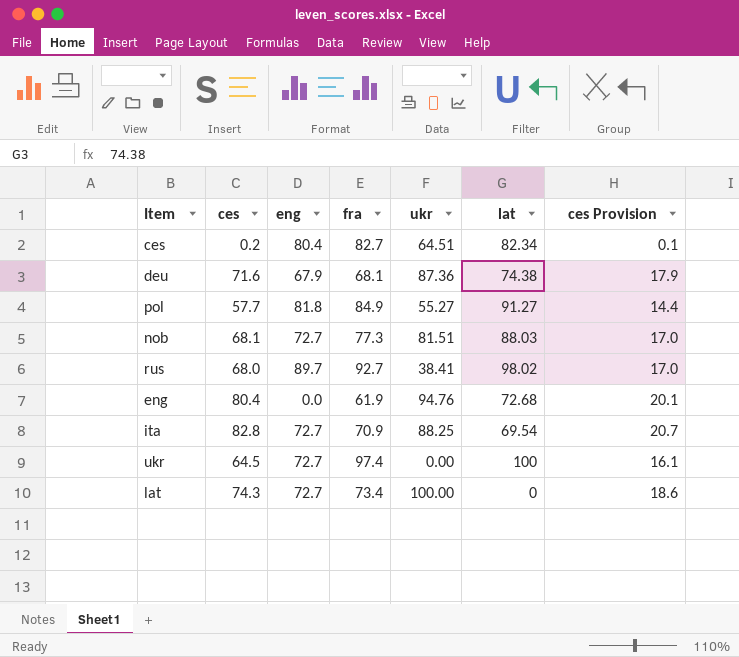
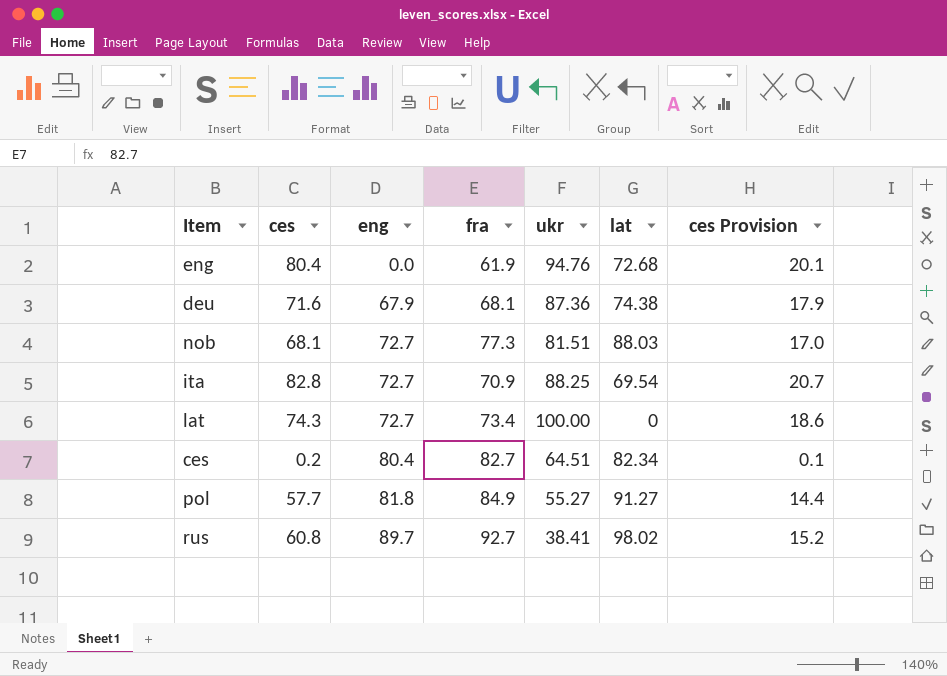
row order: none -> eng ascending
row ukr: 64.5 | 72.7 | 97.4 | 0.00 | 100 | 16.1 -> none
rus | ces: 68.0 -> 60.8
rus | ces Provision: 17.0 -> 15.2

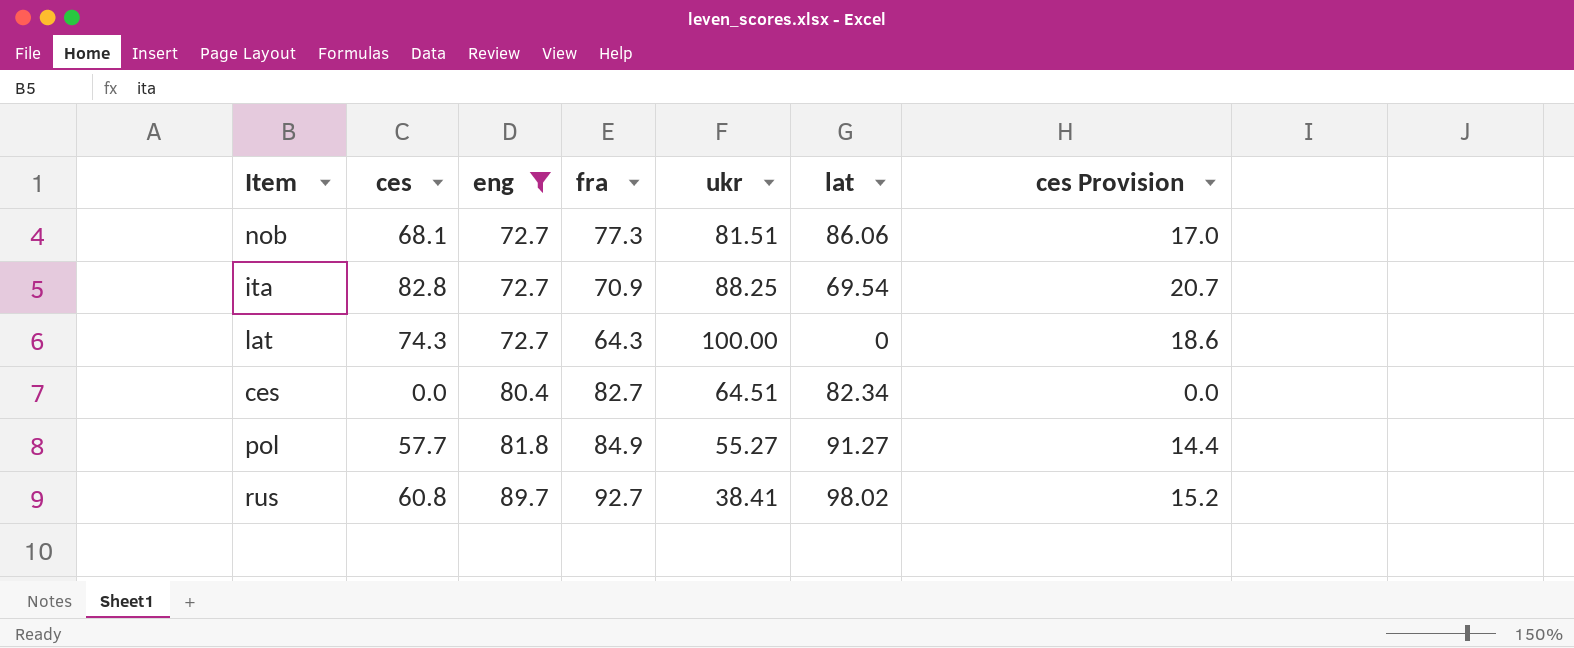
filter: none -> eng >= 72.7
nob | lat: 88.03 -> 86.06
lat | fra: 73.4 -> 64.3
ces | ces: 0.2 -> 0.0
ces | ces Provision: 0.1 -> 0.0

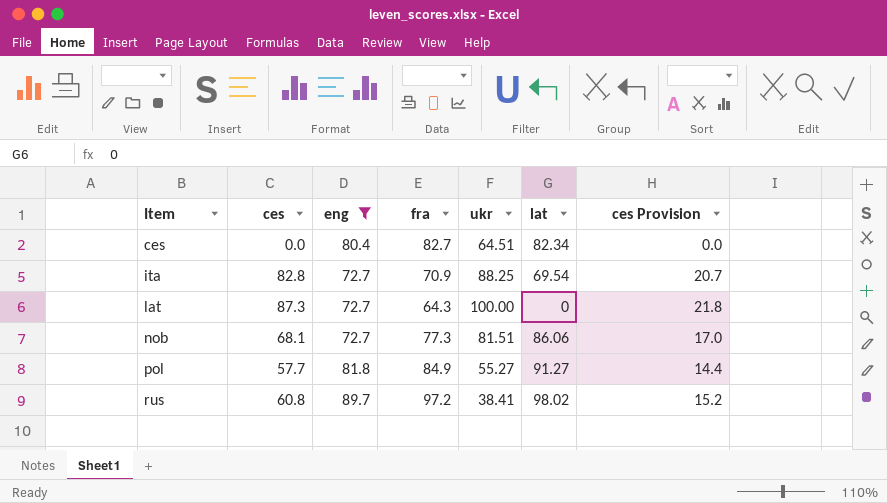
row order: eng ascending -> Item ascending
lat | ces: 74.3 -> 87.3
lat | ces Provision: 18.6 -> 21.8
rus | fra: 92.7 -> 97.2

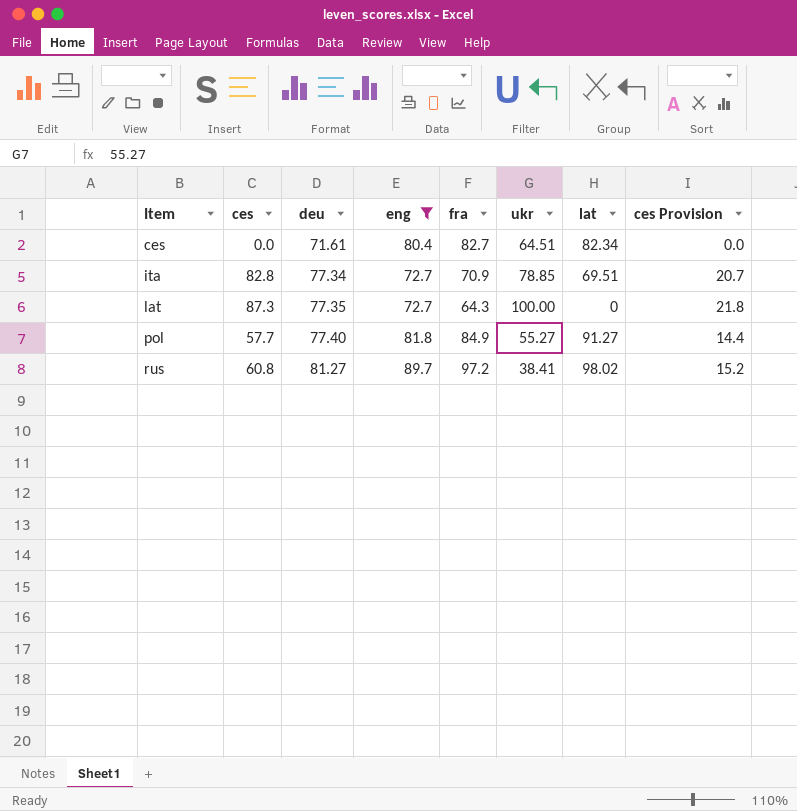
column deu | position: none -> 3
row nob: 68.1 | 72.7 | 77.3 | 81.51 | 86.06 | 17.0 -> none
ita | ukr: 88.25 -> 78.85
ita | lat: 69.54 -> 69.51

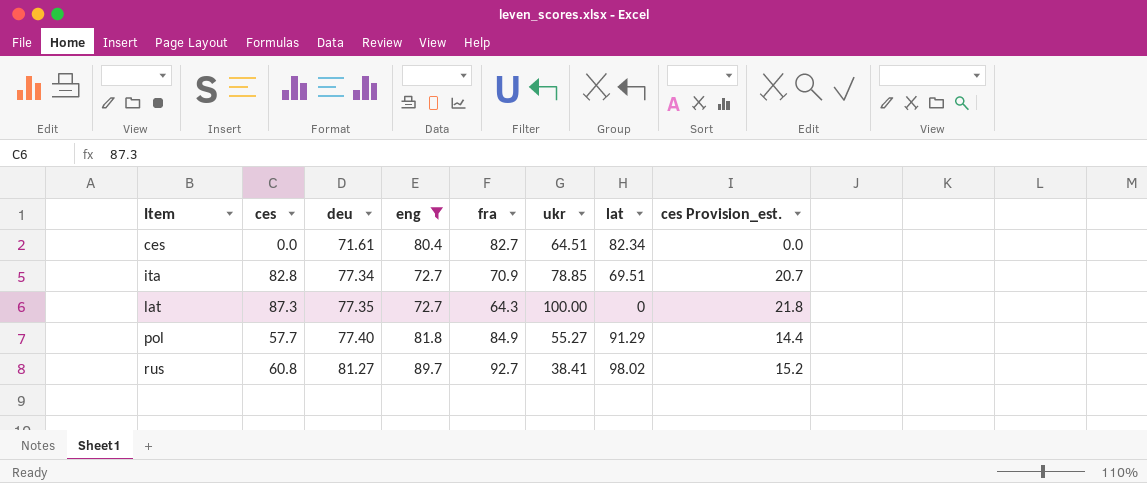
column name: ces Provision -> ces Provision_est.
pol | lat: 91.27 -> 91.29
rus | fra: 97.2 -> 92.7

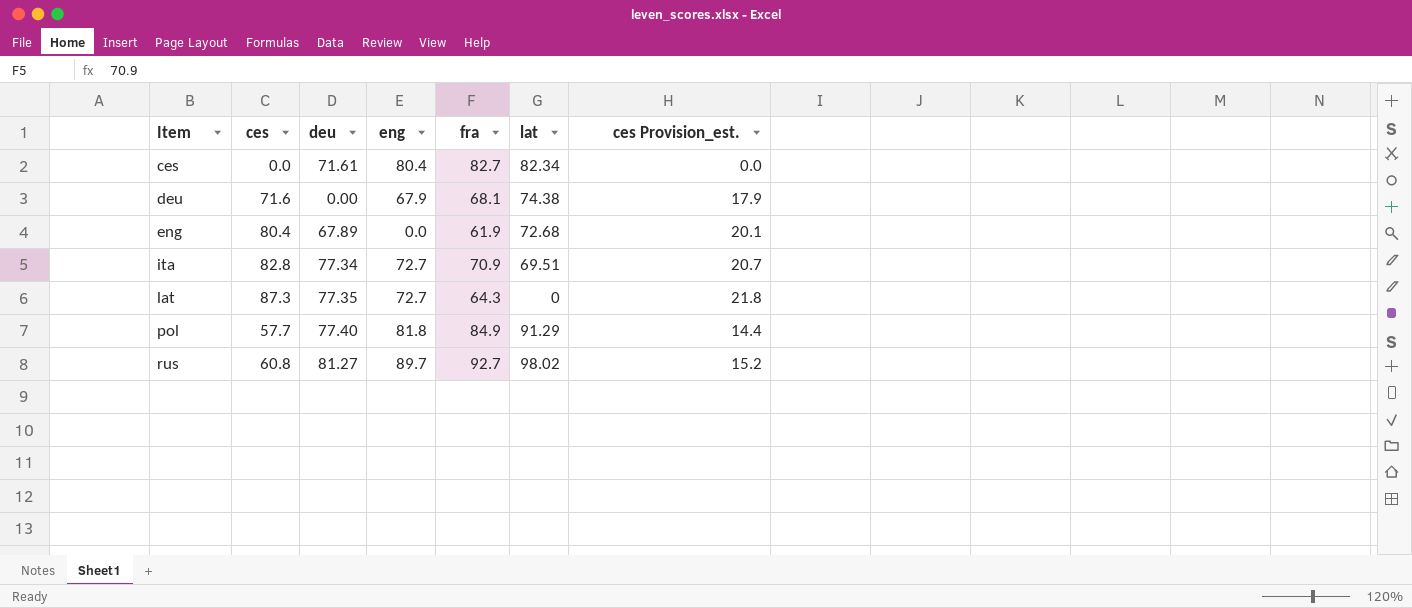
filter: eng >= 72.7 -> none
column ukr | position: 6 -> none

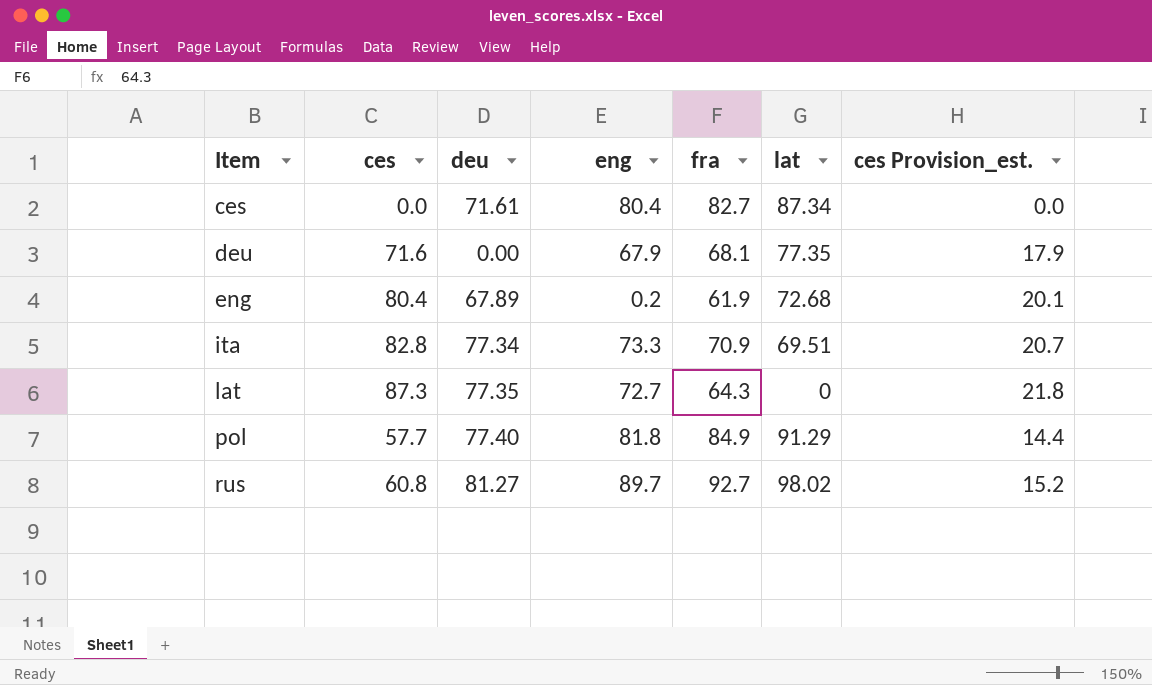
ces | lat: 82.34 -> 87.34
deu | lat: 74.38 -> 77.35
eng | eng: 0.0 -> 0.2
ita | eng: 72.7 -> 73.3

